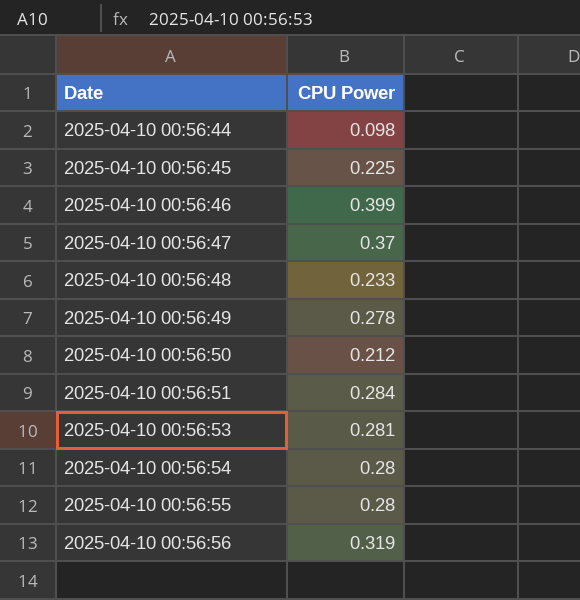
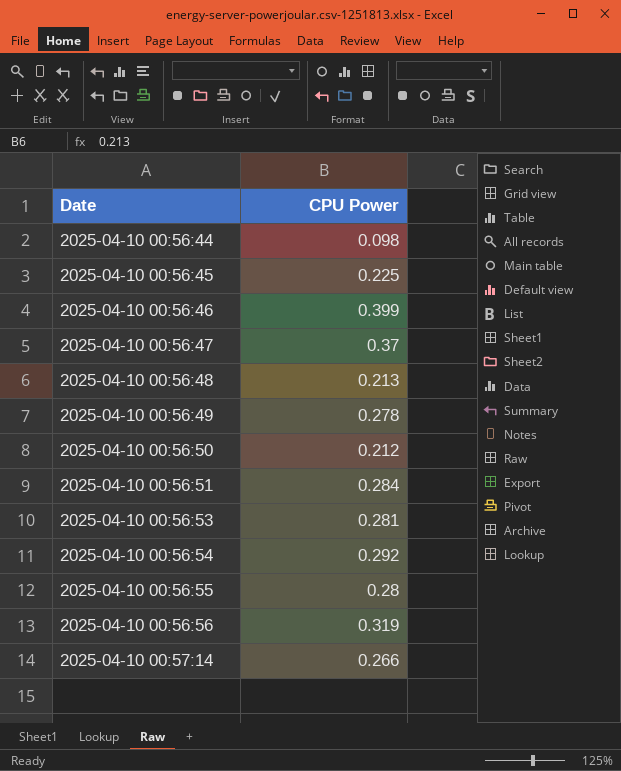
2025-04-10 00:56:48 | CPU Power: 0.233 -> 0.213
2025-04-10 00:56:54 | CPU Power: 0.28 -> 0.292
row 2025-04-10 00:57:14: none -> 0.266

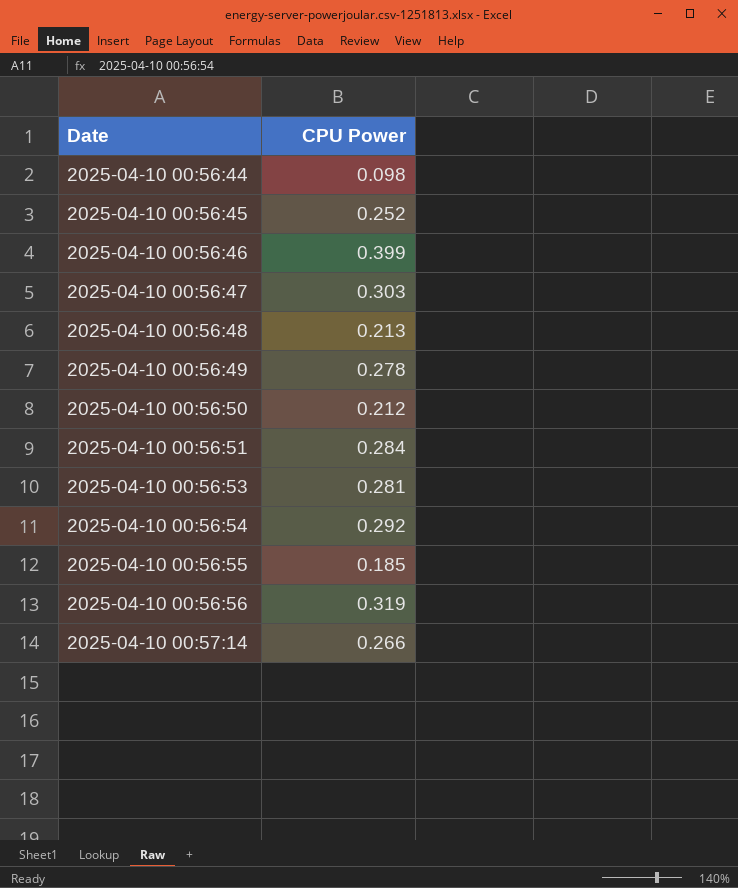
2025-04-10 00:56:45 | CPU Power: 0.225 -> 0.252
2025-04-10 00:56:47 | CPU Power: 0.37 -> 0.303
2025-04-10 00:56:55 | CPU Power: 0.28 -> 0.185

